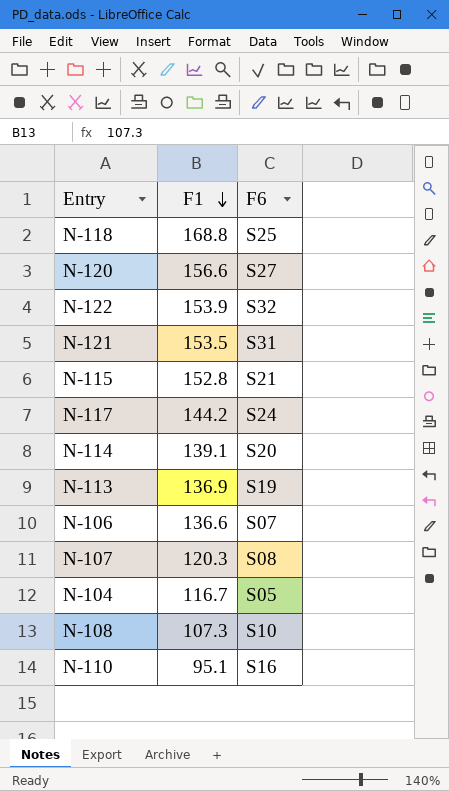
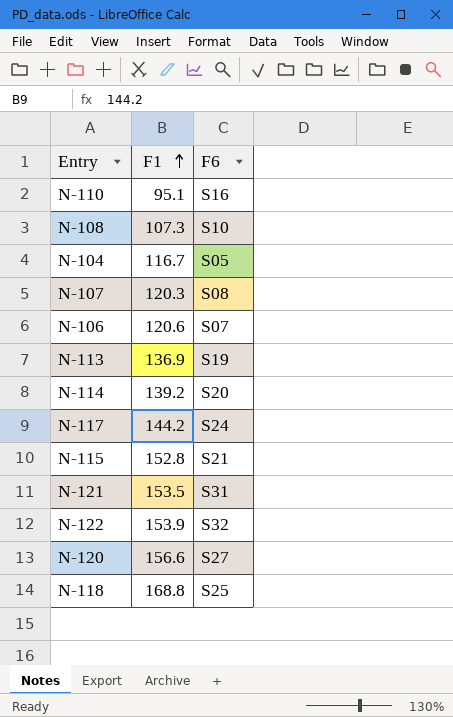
row order: F1 descending -> F1 ascending
N-106 | F1: 136.6 -> 120.6
N-114 | F1: 139.1 -> 139.2

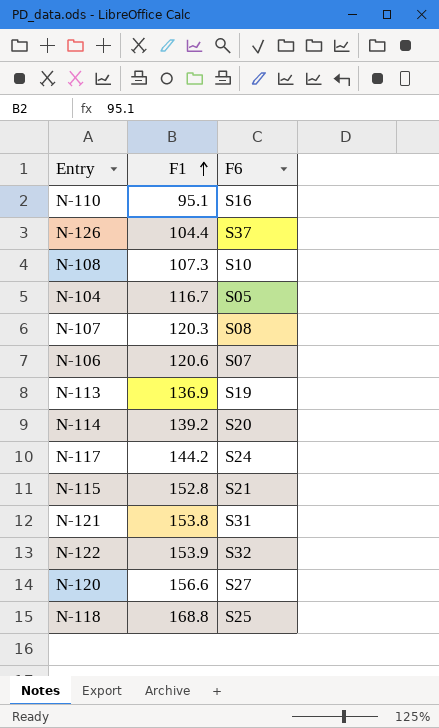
row N-126: none -> 104.4 | S37
N-121 | F1: 153.5 -> 153.8

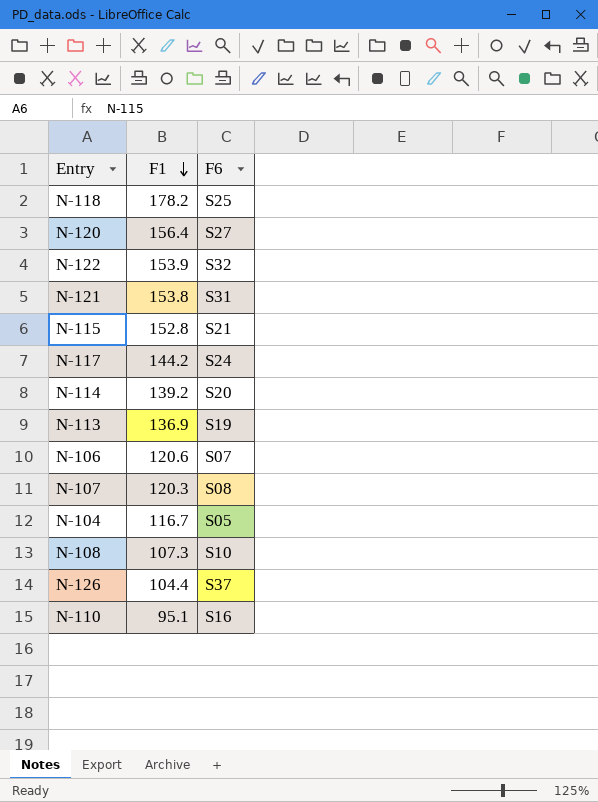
row order: F1 ascending -> F1 descending
N-118 | F1: 168.8 -> 178.2
N-120 | F1: 156.6 -> 156.4

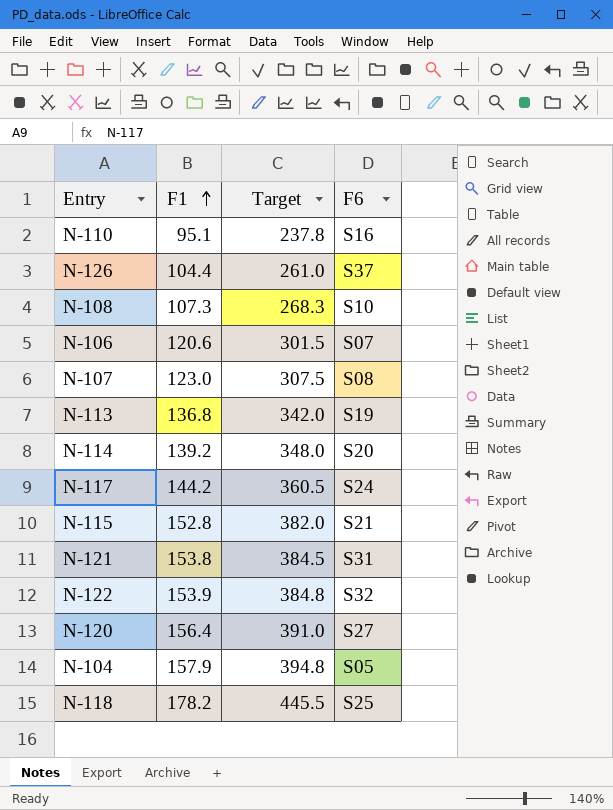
row order: F1 descending -> F1 ascending
column Target | formula: none -> [F1] * 2.5
N-107 | F1: 120.3 -> 123.0
N-113 | F1: 136.9 -> 136.8
N-104 | F1: 116.7 -> 157.9

